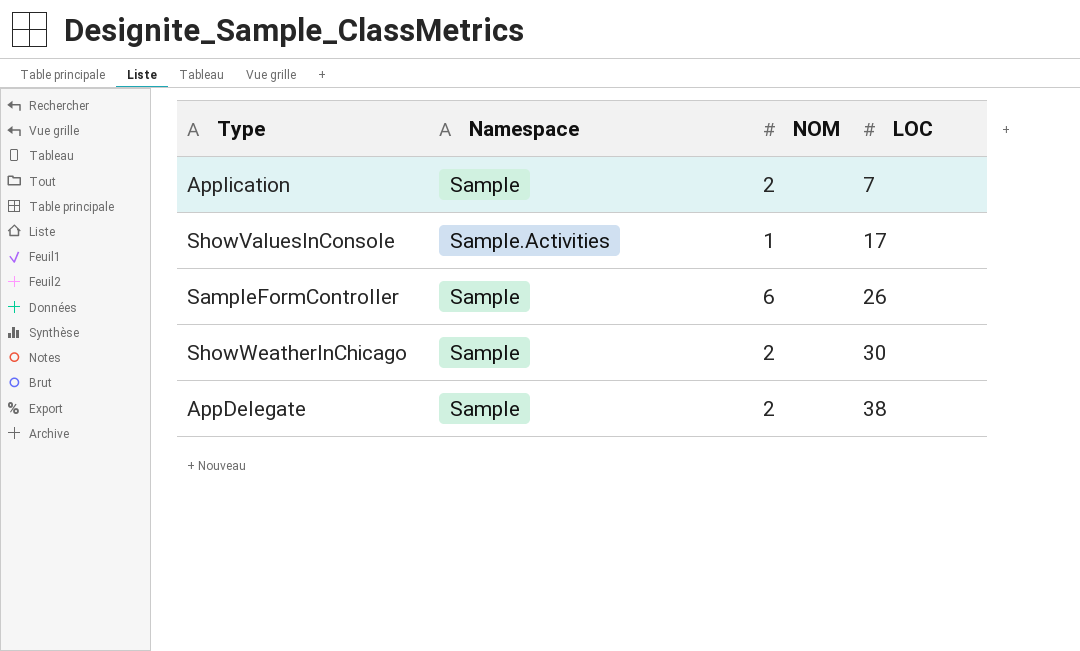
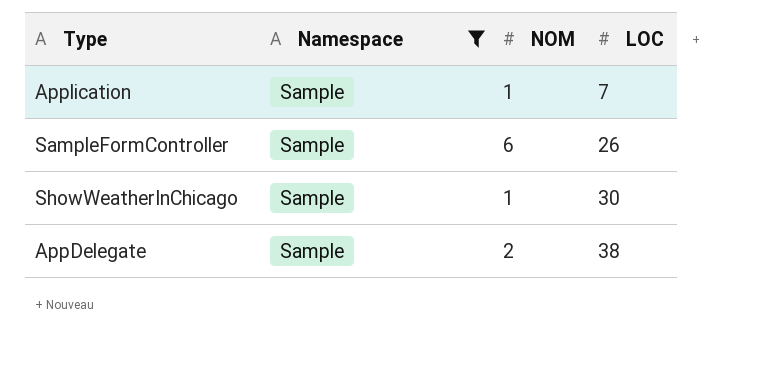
filter: none -> Namespace = Sample
Application | NOM: 2 -> 1
ShowWeatherInChicago | NOM: 2 -> 1

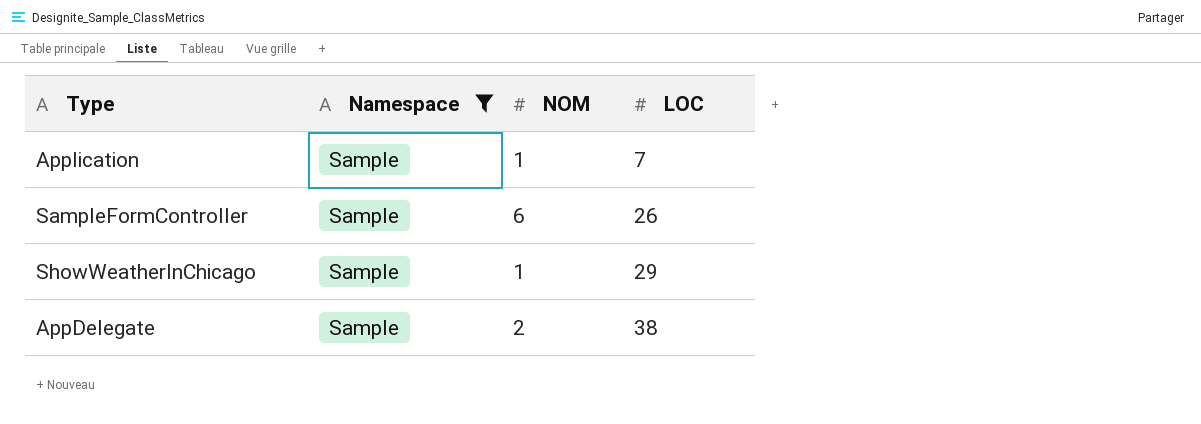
ShowWeatherInChicago | LOC: 30 -> 29

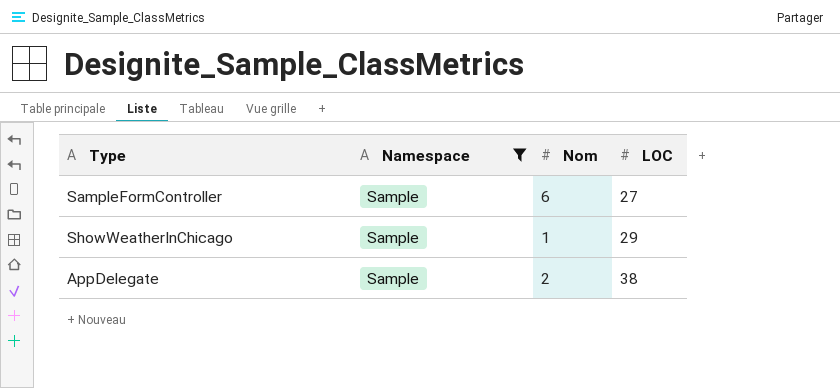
column name: NOM -> Nom
row Application: Sample | 1 | 7 -> none
SampleFormController | LOC: 26 -> 27

